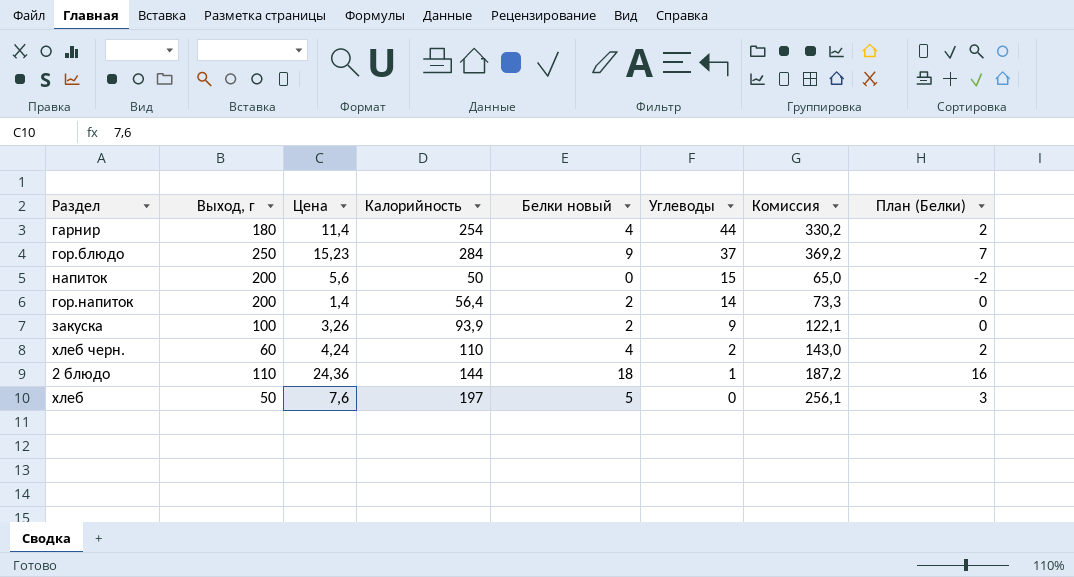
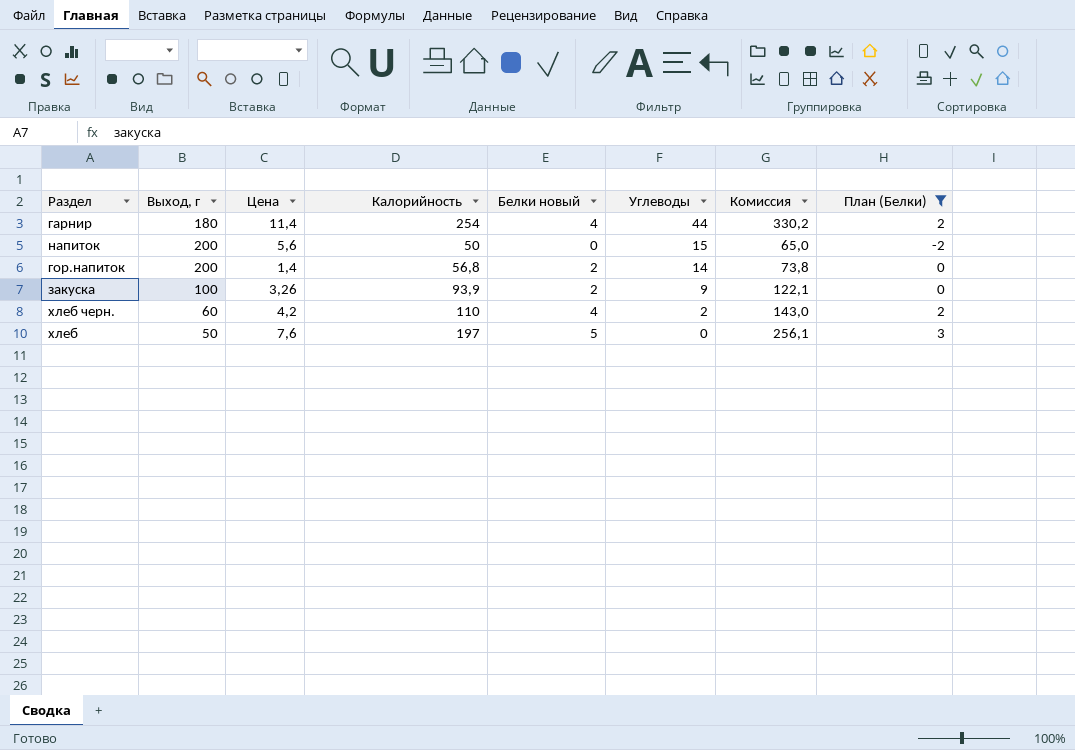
filter: none -> План (Белки) <= 3
гор.напиток | Калорийность: 56,4 -> 56,8
гор.напиток | Комиссия: 73,3 -> 73,8
хлеб черн. | Цена: 4,24 -> 4,2

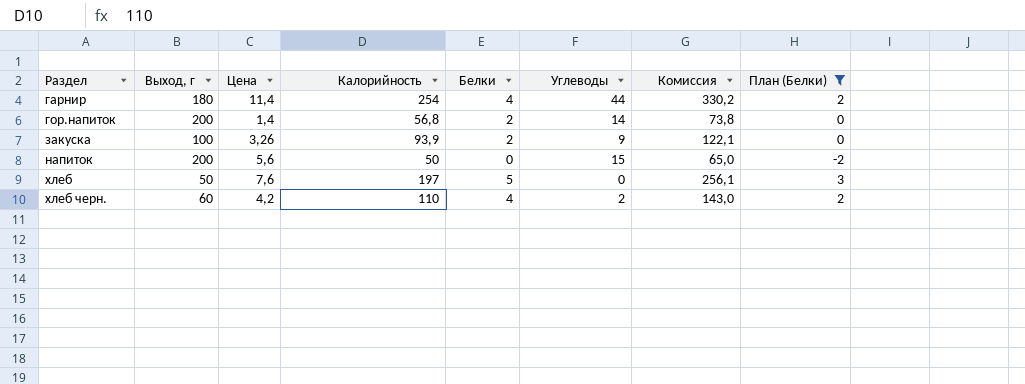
row order: Углеводы descending -> Раздел ascending
column name: Белки новый -> Белки

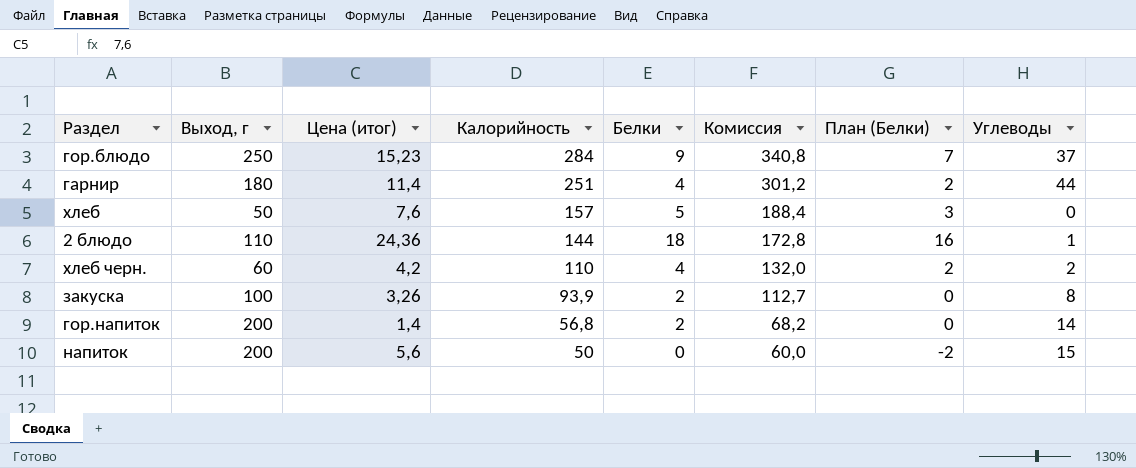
filter: План (Белки) <= 3 -> none
row order: Раздел ascending -> Калорийность descending
column name: Цена -> Цена (итог)
column Комиссия | formula: [Калорийность] * 1,3 -> [Калорийность] * 1,2
column Углеводы | position: 6 -> 8
гарнир | Калорийность: 254 -> 251
хлеб | Калорийность: 197 -> 157
закуска | Углеводы: 9 -> 8

